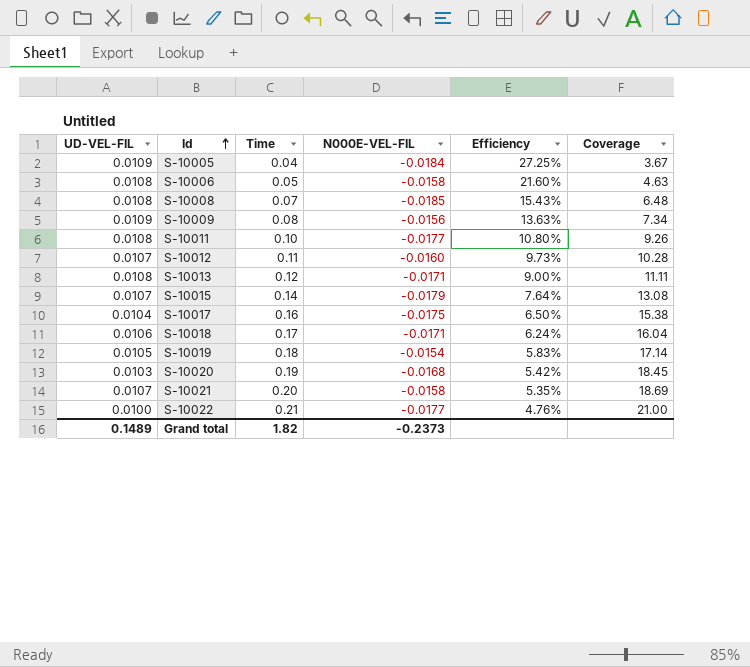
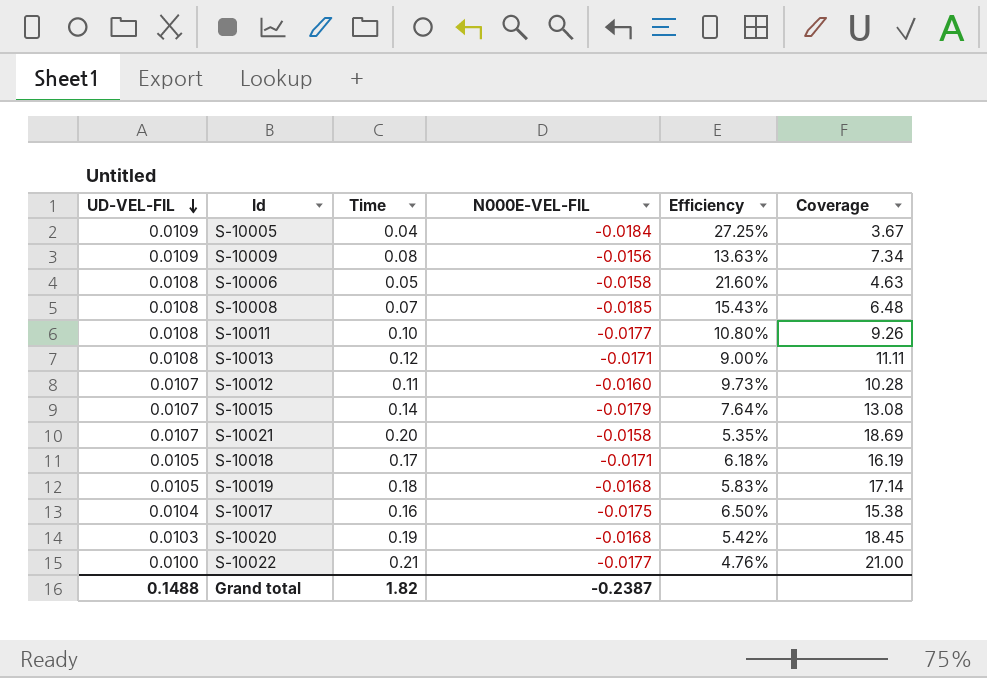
row order: Id ascending -> UD-VEL-FIL descending
S-10018 | UD-VEL-FIL: 0.0106 -> 0.0105
S-10018 | Efficiency: 6.24% -> 6.18%
S-10018 | Coverage: 16.04 -> 16.19
S-10019 | N000E-VEL-FIL: -0.0154 -> -0.0168
Grand total | UD-VEL-FIL: 0.1489 -> 0.1488
Grand total | N000E-VEL-FIL: -0.2373 -> -0.2387

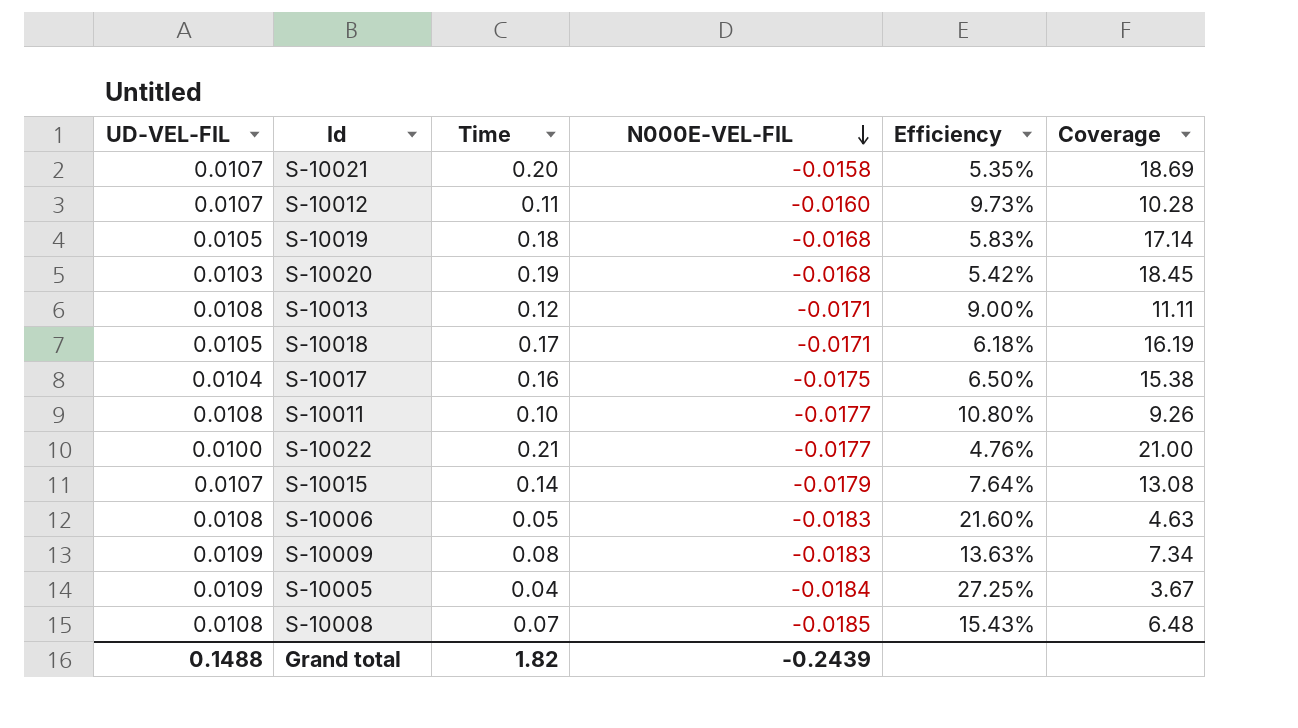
row order: UD-VEL-FIL descending -> N000E-VEL-FIL descending
S-10006 | N000E-VEL-FIL: -0.0158 -> -0.0183
S-10009 | N000E-VEL-FIL: -0.0156 -> -0.0183
Grand total | N000E-VEL-FIL: -0.2387 -> -0.2439

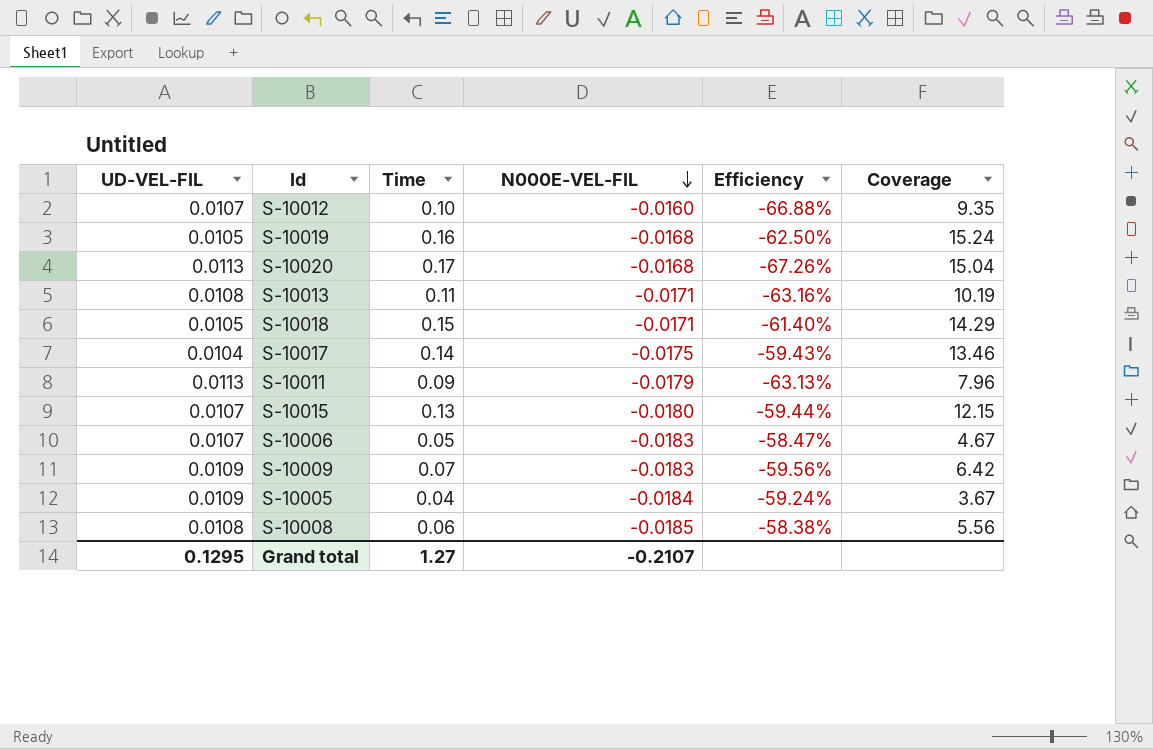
column Efficiency | formula: [UD-VEL-FIL] / [Time] -> [UD-VEL-FIL] / [N000E-VEL-FIL]
row S-10021: 0.0107 | 0.20 | -0.0158 | 5.35% | 18.69 -> none
row S-10022: 0.0100 | 0.21 | -0.0177 | 4.76% | 21.00 -> none
S-10012 | Time: 0.11 -> 0.10
S-10012 | Coverage: 10.28 -> 9.35
S-10019 | Time: 0.18 -> 0.16
S-10019 | Coverage: 17.14 -> 15.24
S-10020 | UD-VEL-FIL: 0.0103 -> 0.0113
S-10020 | Time: 0.19 -> 0.17
S-10020 | Coverage: 18.45 -> 15.04
S-10013 | Time: 0.12 -> 0.11
S-10013 | Coverage: 11.11 -> 10.19
S-10018 | Time: 0.17 -> 0.15
S-10018 | Coverage: 16.19 -> 14.29
S-10017 | Time: 0.16 -> 0.14
S-10017 | Coverage: 15.38 -> 13.46
S-10011 | UD-VEL-FIL: 0.0108 -> 0.0113
S-10011 | Time: 0.10 -> 0.09
S-10011 | N000E-VEL-FIL: -0.0177 -> -0.0179
S-10011 | Coverage: 9.26 -> 7.96
S-10015 | Time: 0.14 -> 0.13
S-10015 | N000E-VEL-FIL: -0.0179 -> -0.0180
S-10015 | Coverage: 13.08 -> 12.15
S-10006 | UD-VEL-FIL: 0.0108 -> 0.0107
S-10006 | Coverage: 4.63 -> 4.67
S-10009 | Time: 0.08 -> 0.07
S-10009 | Coverage: 7.34 -> 6.42
S-10008 | Time: 0.07 -> 0.06
S-10008 | Coverage: 6.48 -> 5.56
Grand total | UD-VEL-FIL: 0.1488 -> 0.1295
Grand total | Time: 1.82 -> 1.27
Grand total | N000E-VEL-FIL: -0.2439 -> -0.2107

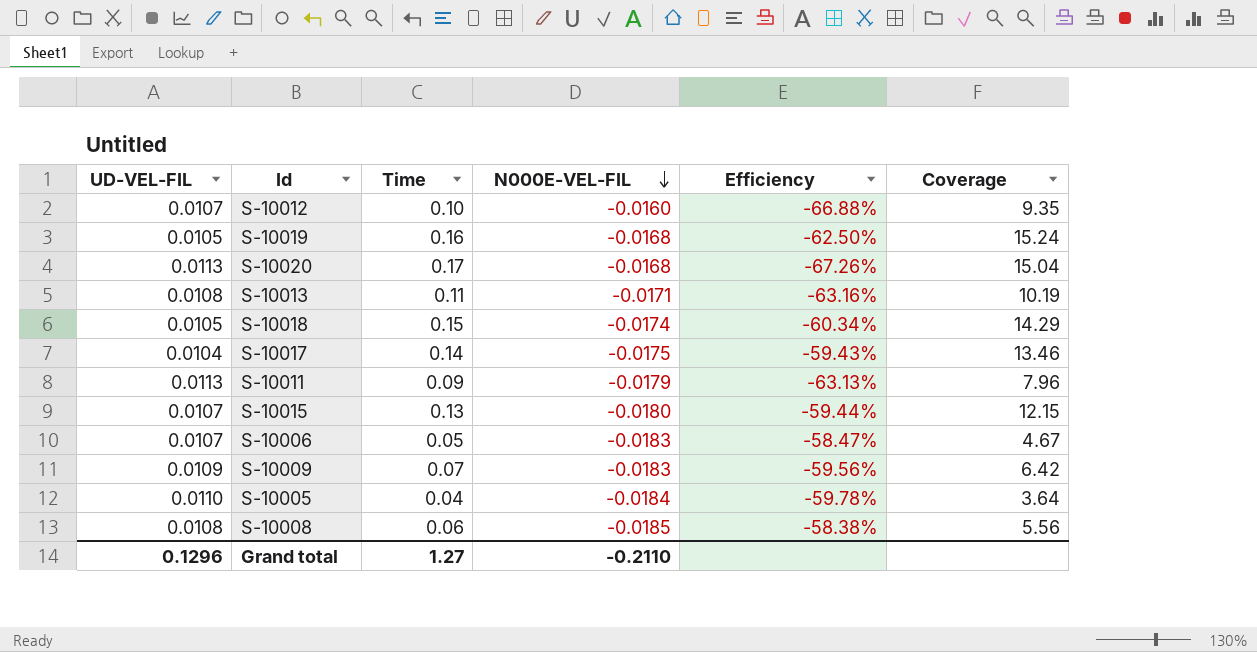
S-10018 | N000E-VEL-FIL: -0.0171 -> -0.0174
S-10018 | Efficiency: -61.40% -> -60.34%
S-10005 | UD-VEL-FIL: 0.0109 -> 0.0110
S-10005 | Efficiency: -59.24% -> -59.78%
S-10005 | Coverage: 3.67 -> 3.64
Grand total | UD-VEL-FIL: 0.1295 -> 0.1296
Grand total | N000E-VEL-FIL: -0.2107 -> -0.2110

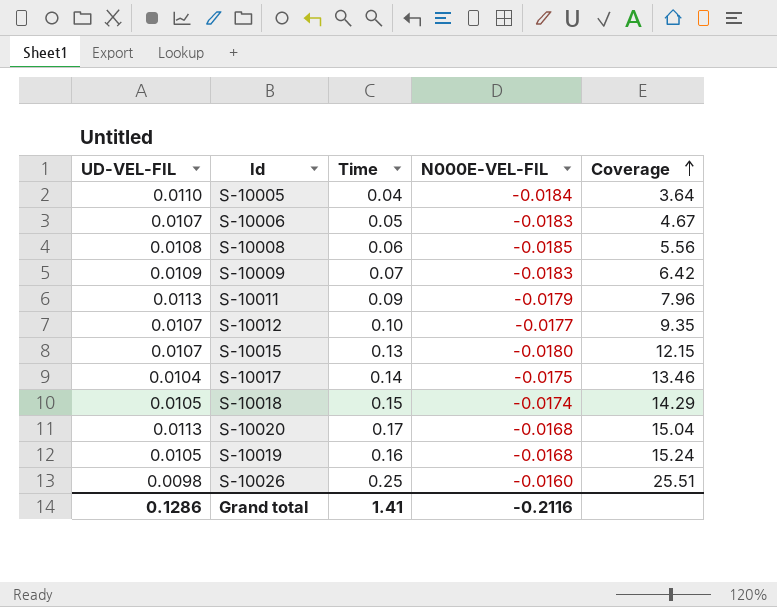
row order: N000E-VEL-FIL descending -> Coverage ascending
column Efficiency | formula: [UD-VEL-FIL] / [N000E-VEL-FIL] -> none
row S-10013: 0.0108 | 0.11 | -0.0171 | -63.16% | 10.19 -> none
S-10012 | N000E-VEL-FIL: -0.0160 -> -0.0177
row S-10026: none -> 0.0098 | 0.25 | -0.0160 | 25.51
Grand total | UD-VEL-FIL: 0.1296 -> 0.1286
Grand total | Time: 1.27 -> 1.41
Grand total | N000E-VEL-FIL: -0.2110 -> -0.2116

